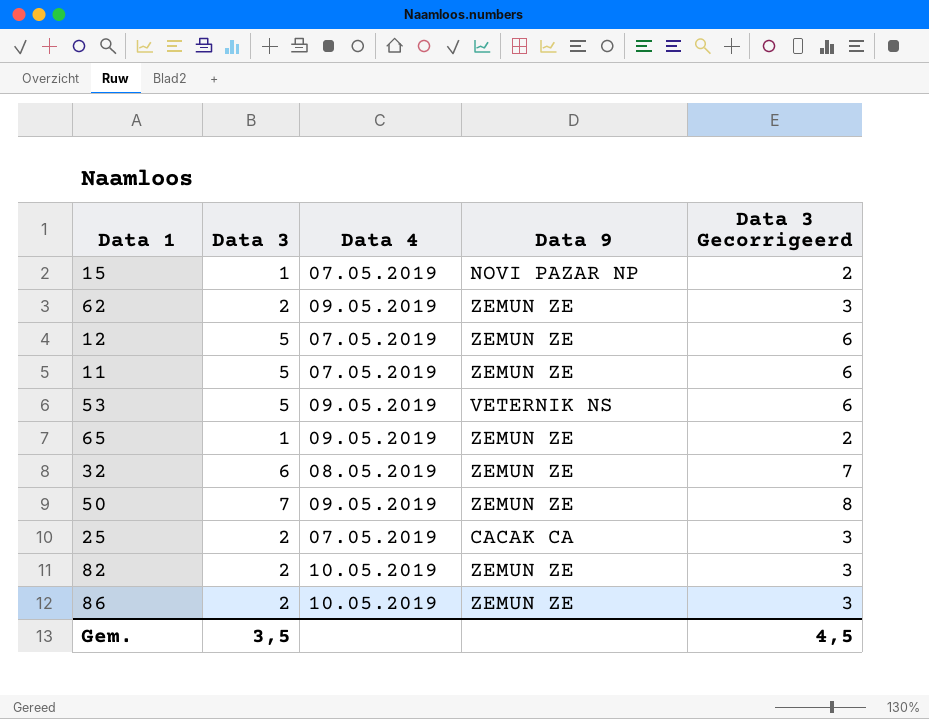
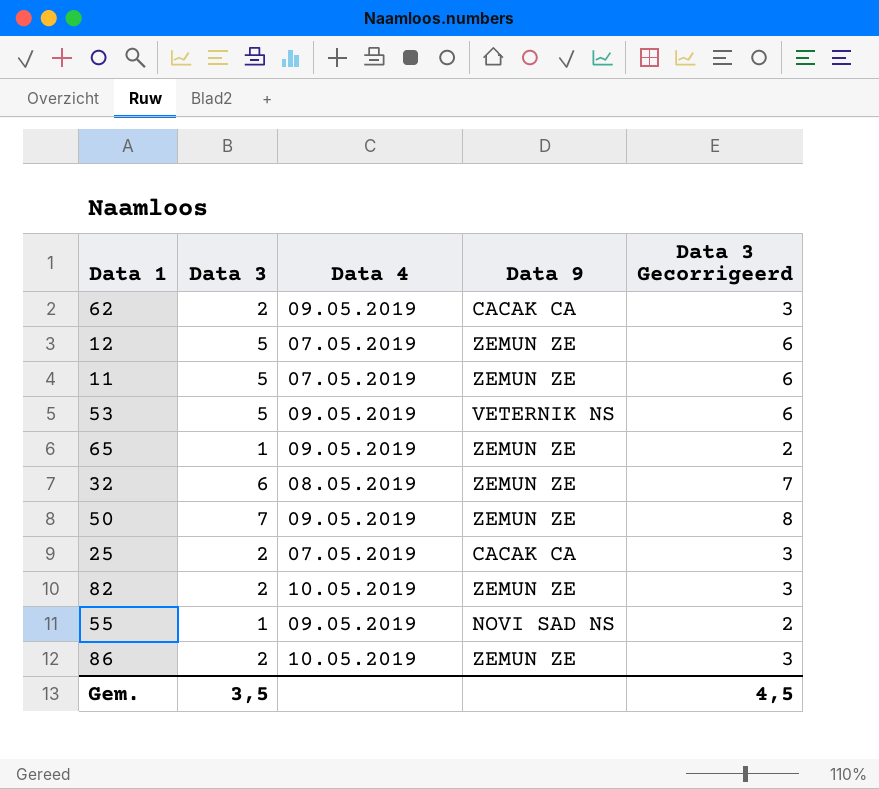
row 15: 1 | 07.05.2019 | NOVI PAZAR NP | 2 -> none
62 | Data 9: ZEMUN ZE -> CACAK CA
row 55: none -> 1 | 09.05.2019 | NOVI SAD NS | 2

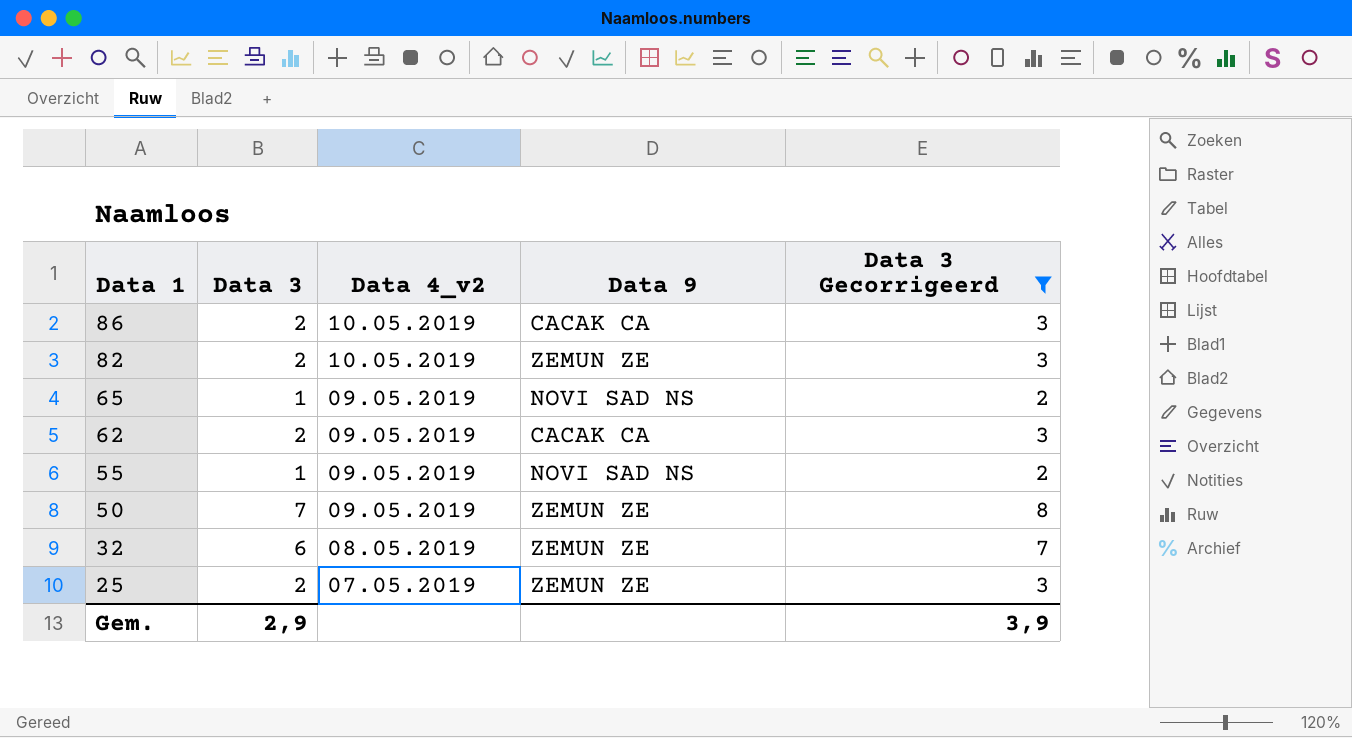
filter: none -> Data 3 Gecorrigeerd != 6
row order: none -> Data 1 descending
column name: Data 4 -> Data 4_v2
86 | Data 9: ZEMUN ZE -> CACAK CA
65 | Data 9: ZEMUN ZE -> NOVI SAD NS
25 | Data 9: CACAK CA -> ZEMUN ZE
Gem. | Data 3: 3,5 -> 2,9
Gem. | Data 3 Gecorrigeerd: 4,5 -> 3,9

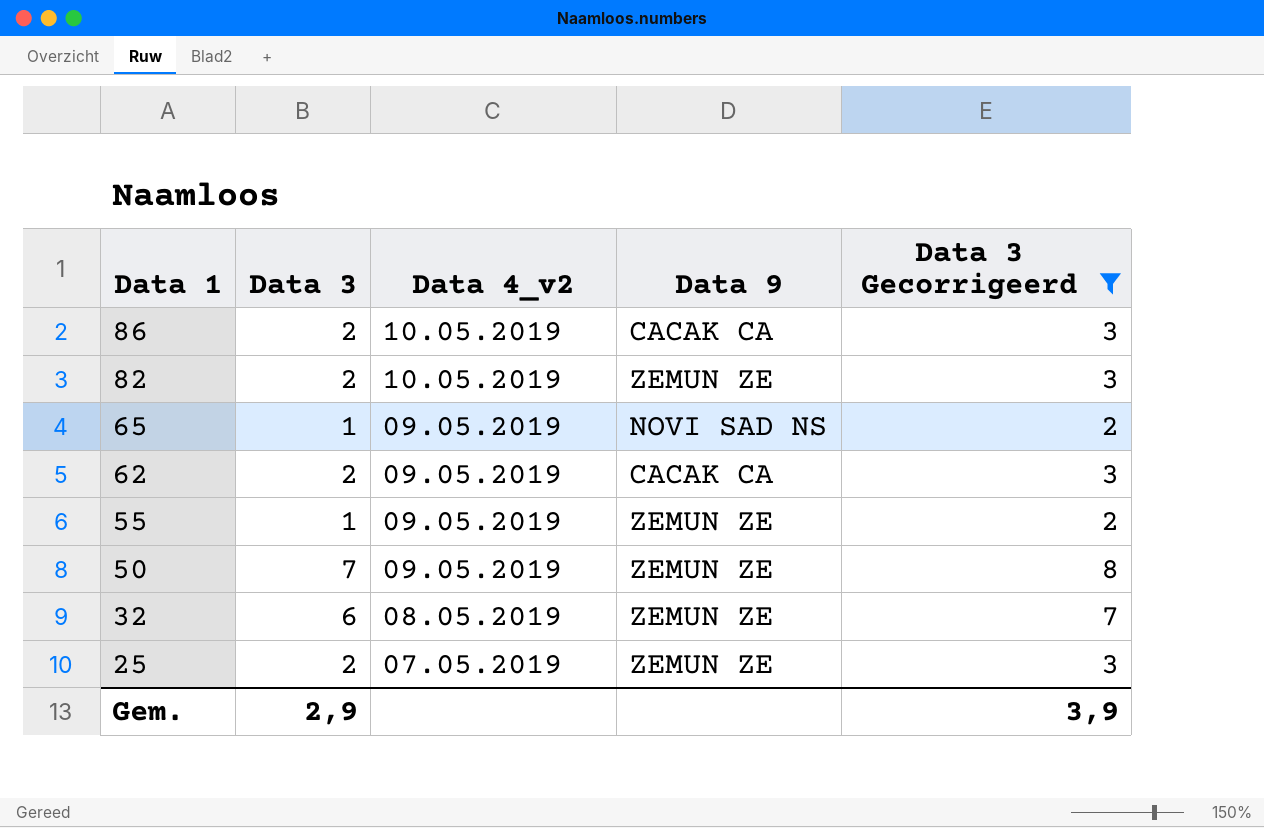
55 | Data 9: NOVI SAD NS -> ZEMUN ZE

